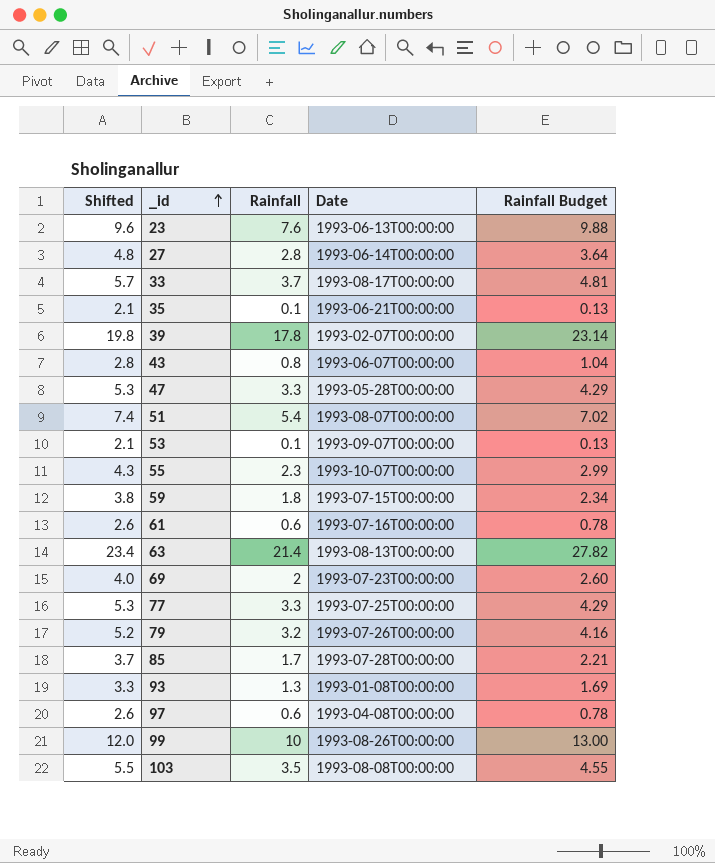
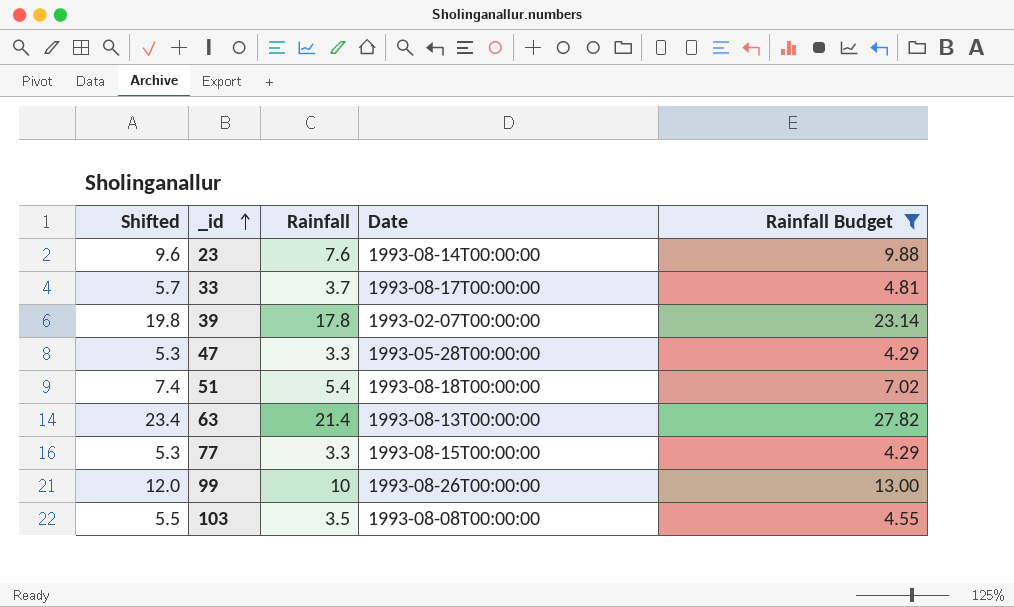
filter: none -> Rainfall Budget >= 4.29
23 | Date: 1993-06-13T00:00:00 -> 1993-08-14T00:00:00
51 | Date: 1993-08-07T00:00:00 -> 1993-08-18T00:00:00
77 | Date: 1993-07-25T00:00:00 -> 1993-08-15T00:00:00

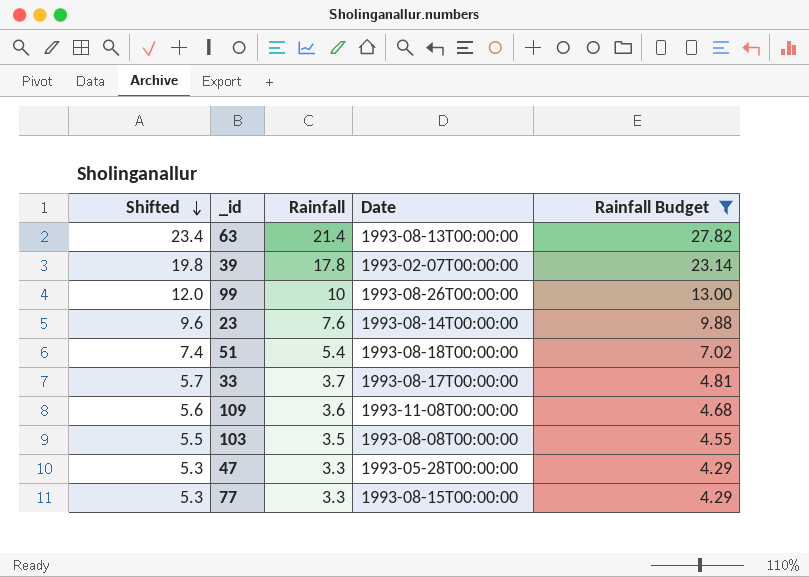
row order: _id ascending -> Shifted descending
row 109: none -> 5.6 | 3.6 | 1993-11-08T00:00:00 | 4.68

